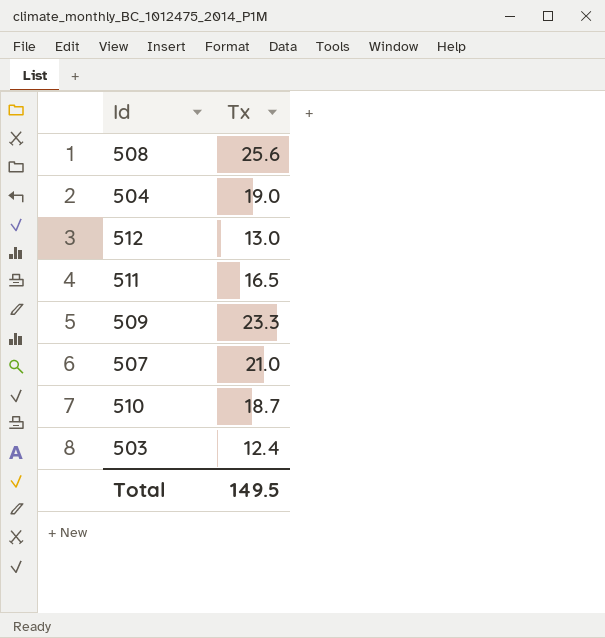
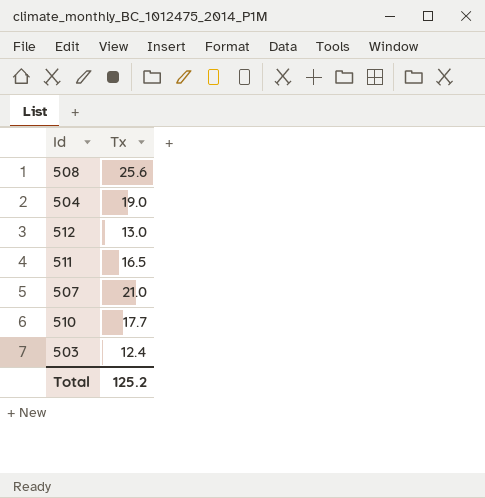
row 509: 23.3 -> none
510 | Tx: 18.7 -> 17.7
Total | Tx: 149.5 -> 125.2

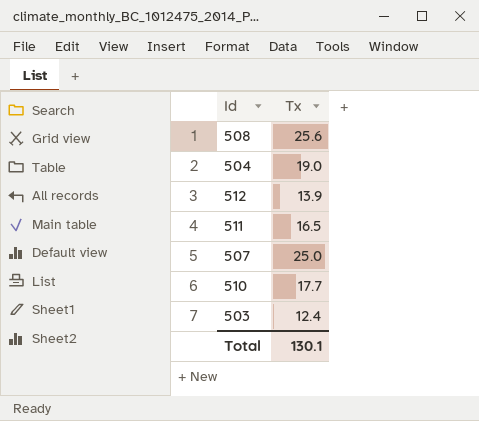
512 | Tx: 13.0 -> 13.9
507 | Tx: 21.0 -> 25.0
Total | Tx: 125.2 -> 130.1

